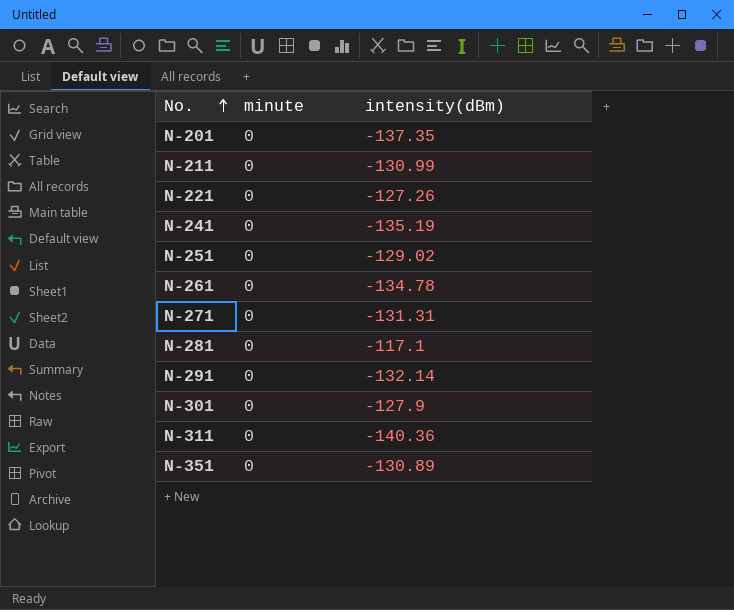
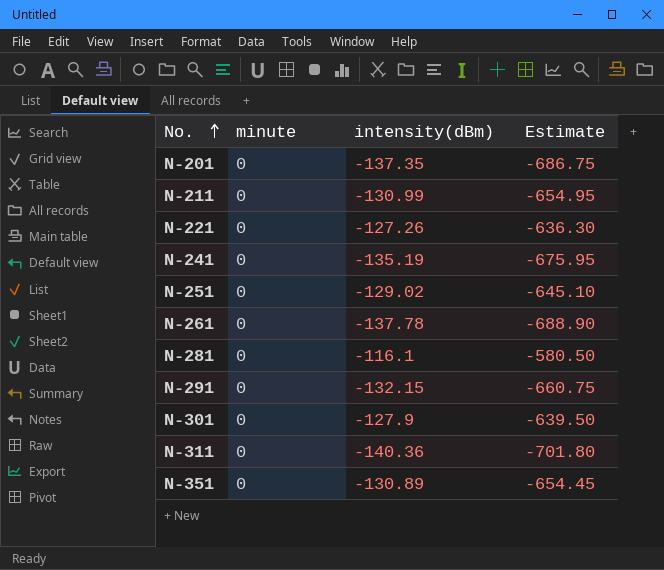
column Estimate | formula: none -> [intensity(dBm)] * 5
row N-271: 0 | -131.31 -> none
N-261 | intensity(dBm): -134.78 -> -137.78
N-281 | intensity(dBm): -117.1 -> -116.1
N-291 | intensity(dBm): -132.14 -> -132.15

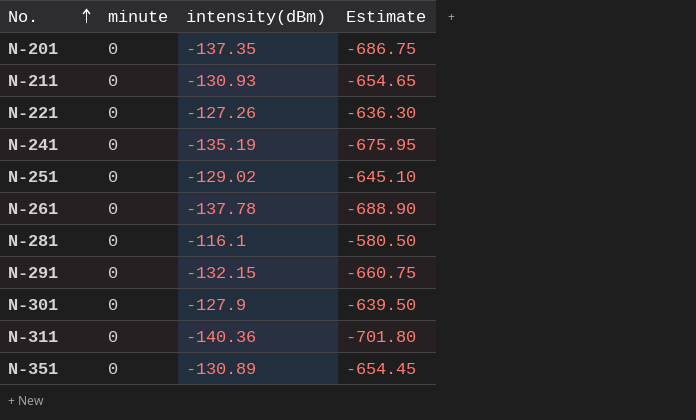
N-211 | intensity(dBm): -130.99 -> -130.93
N-211 | Estimate: -654.95 -> -654.65

